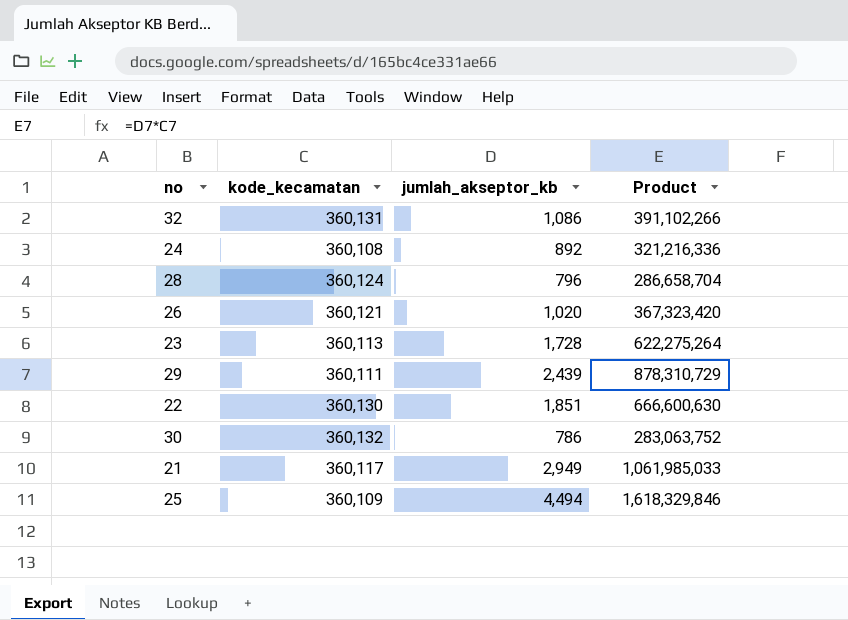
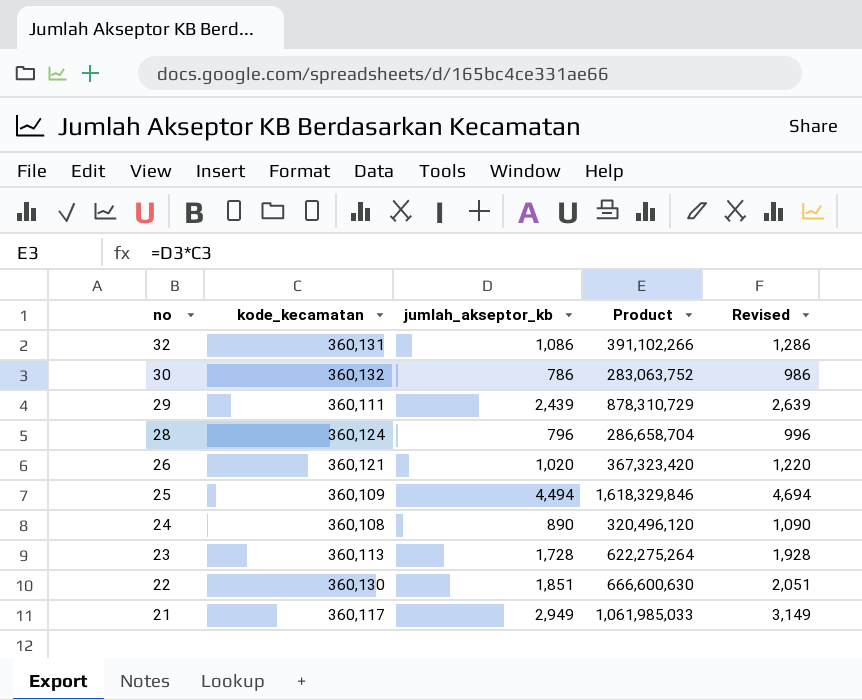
row order: none -> no descending
column Revised | formula: none -> [jumlah_akseptor_kb] + 200
24 | jumlah_akseptor_kb: 892 -> 890
24 | Product: 321,216,336 -> 320,496,120

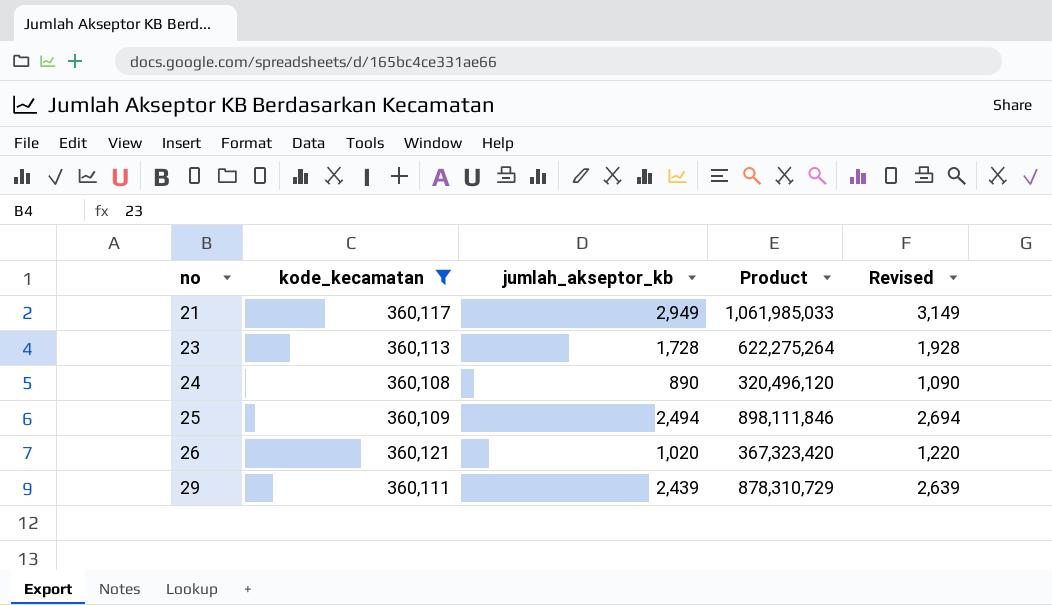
filter: none -> kode_kecamatan <= 360,121
row order: no descending -> no ascending
25 | jumlah_akseptor_kb: 4,494 -> 2,494
25 | Product: 1,618,329,846 -> 898,111,846
25 | Revised: 4,694 -> 2,694

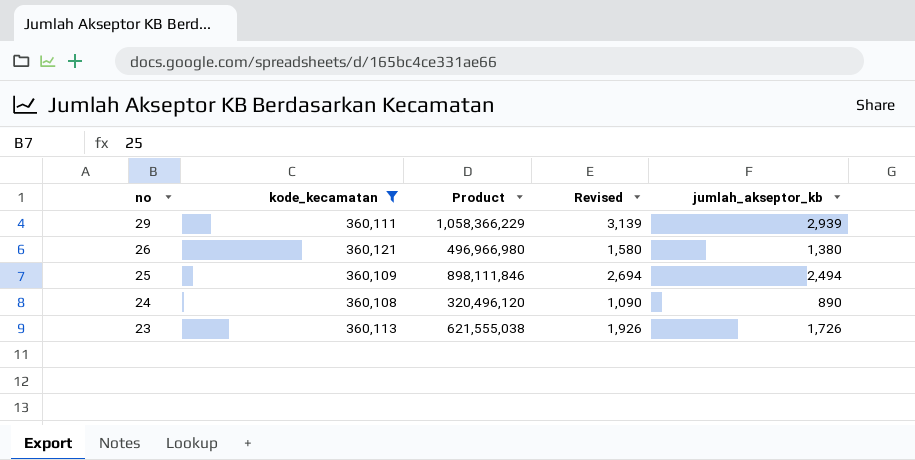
row order: no ascending -> no descending
column jumlah_akseptor_kb | position: 3 -> 5
row 21: 360,117 | 2,949 | 1,061,985,033 | 3,149 -> none
29 | Product: 878,310,729 -> 1,058,366,229
29 | Revised: 2,639 -> 3,139
29 | jumlah_akseptor_kb: 2,439 -> 2,939
26 | Product: 367,323,420 -> 496,966,980
26 | Revised: 1,220 -> 1,580
26 | jumlah_akseptor_kb: 1,020 -> 1,380
23 | Product: 622,275,264 -> 621,555,038
23 | Revised: 1,928 -> 1,926
23 | jumlah_akseptor_kb: 1,728 -> 1,726

